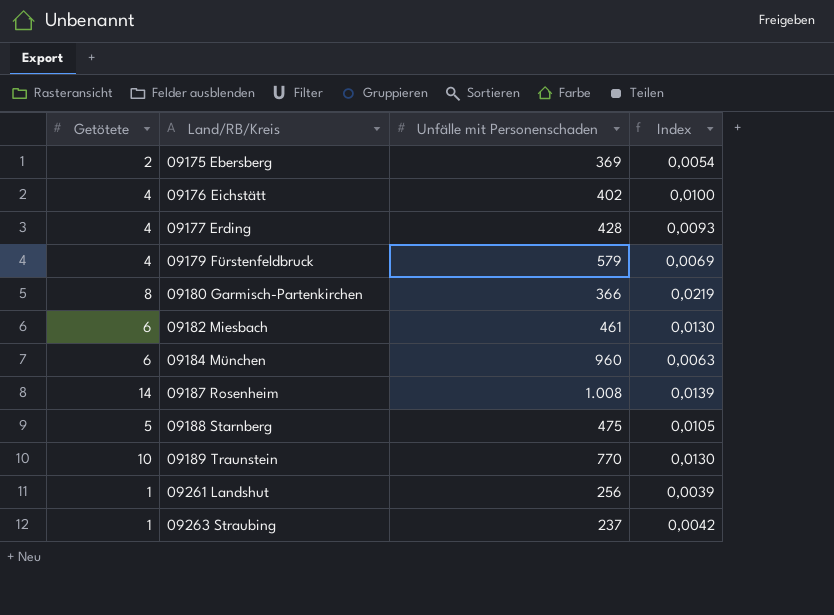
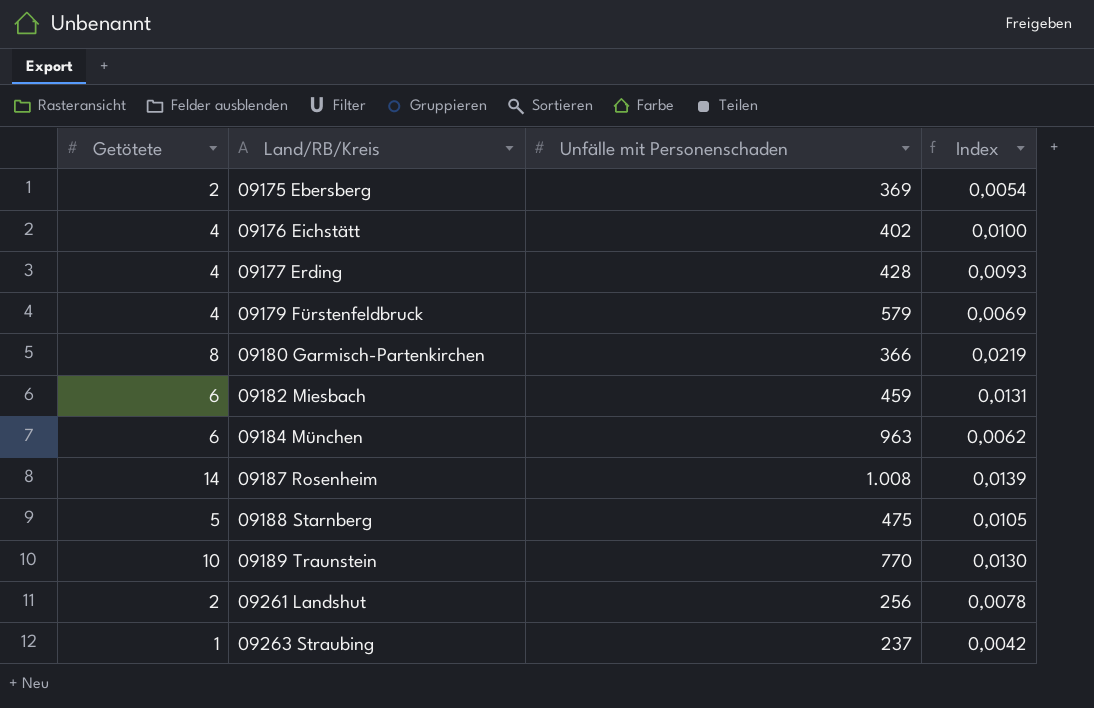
09182 Miesbach | Unfälle mit Personenschaden: 461 -> 459
09182 Miesbach | Index: 0,0130 -> 0,0131
09184 München | Unfälle mit Personenschaden: 960 -> 963
09184 München | Index: 0,0063 -> 0,0062
09261 Landshut | Getötete: 1 -> 2
09261 Landshut | Index: 0,0039 -> 0,0078

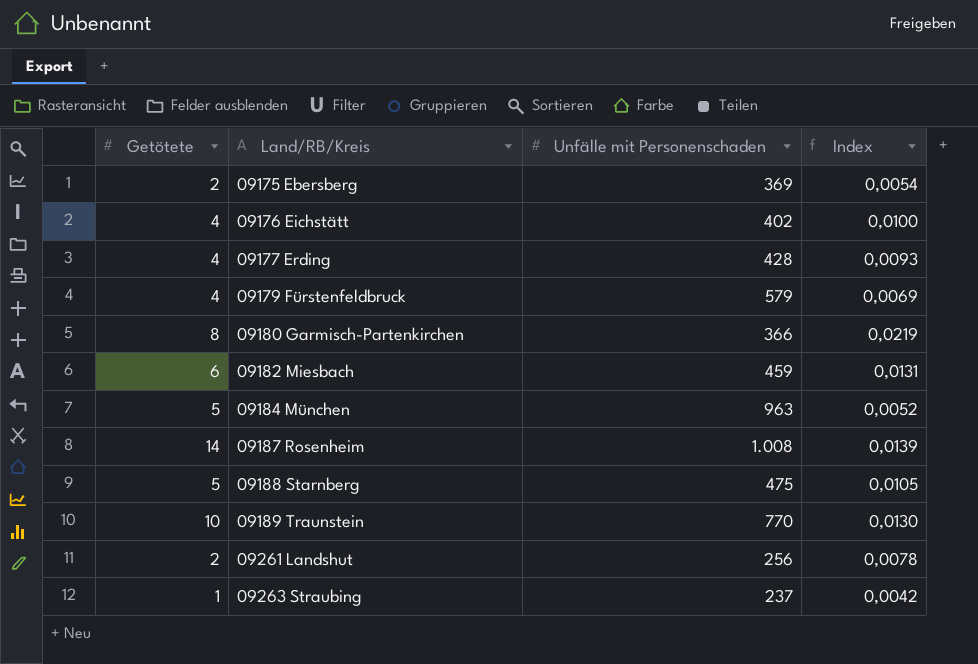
09184 München | Getötete: 6 -> 5
09184 München | Index: 0,0062 -> 0,0052

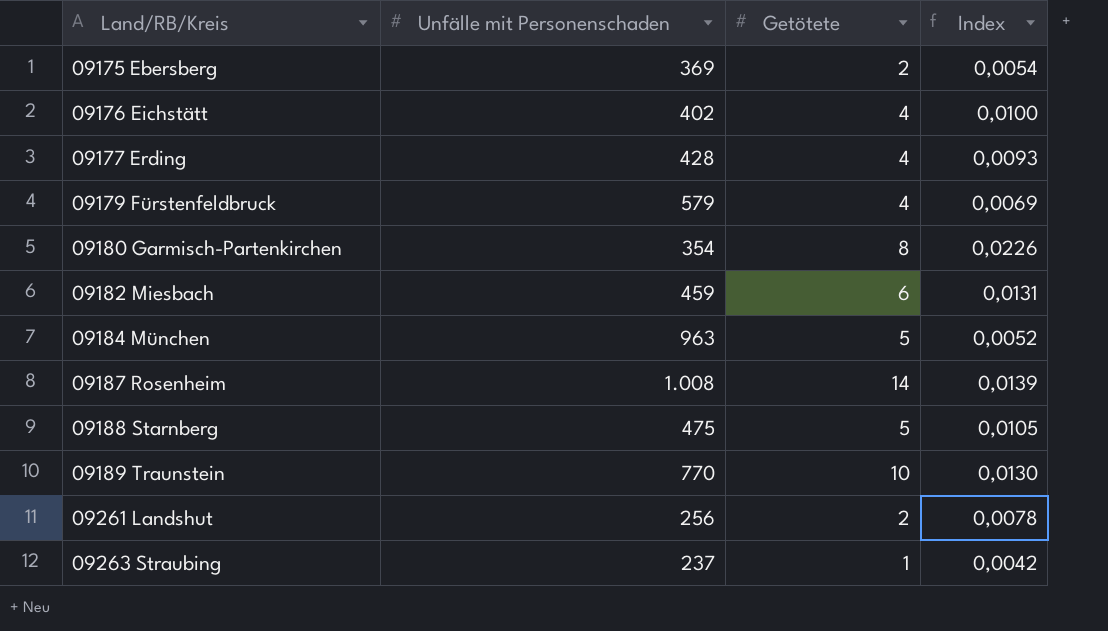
column Getötete | position: 1 -> 3
09180 Garmisch-Partenkirchen | Unfälle mit Personenschaden: 366 -> 354
09180 Garmisch-Partenkirchen | Index: 0,0219 -> 0,0226

